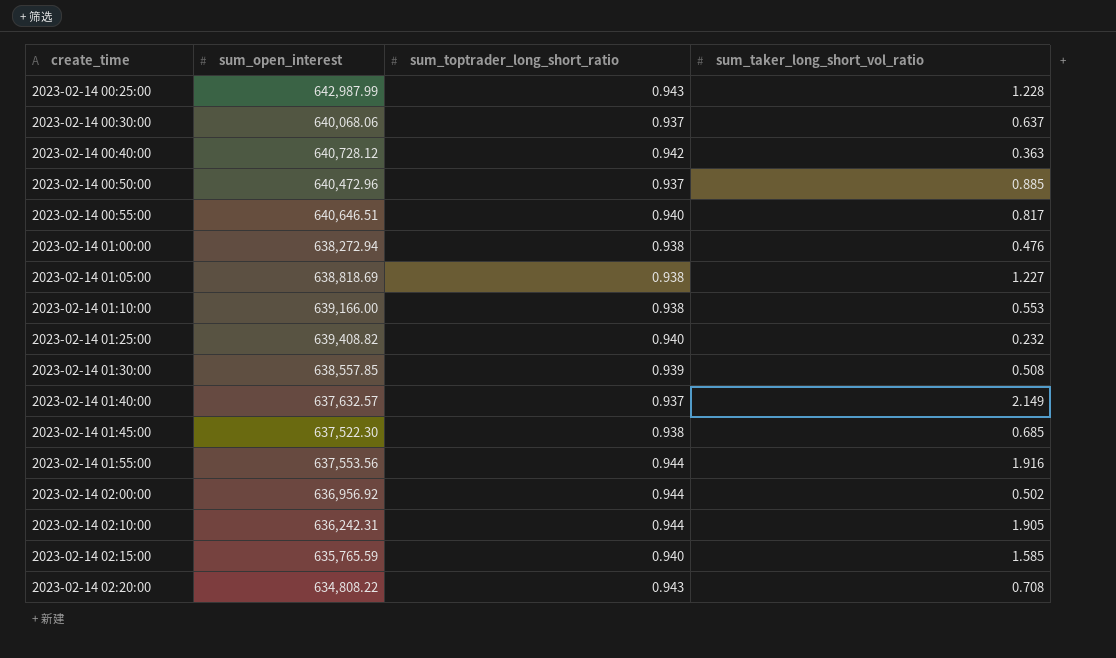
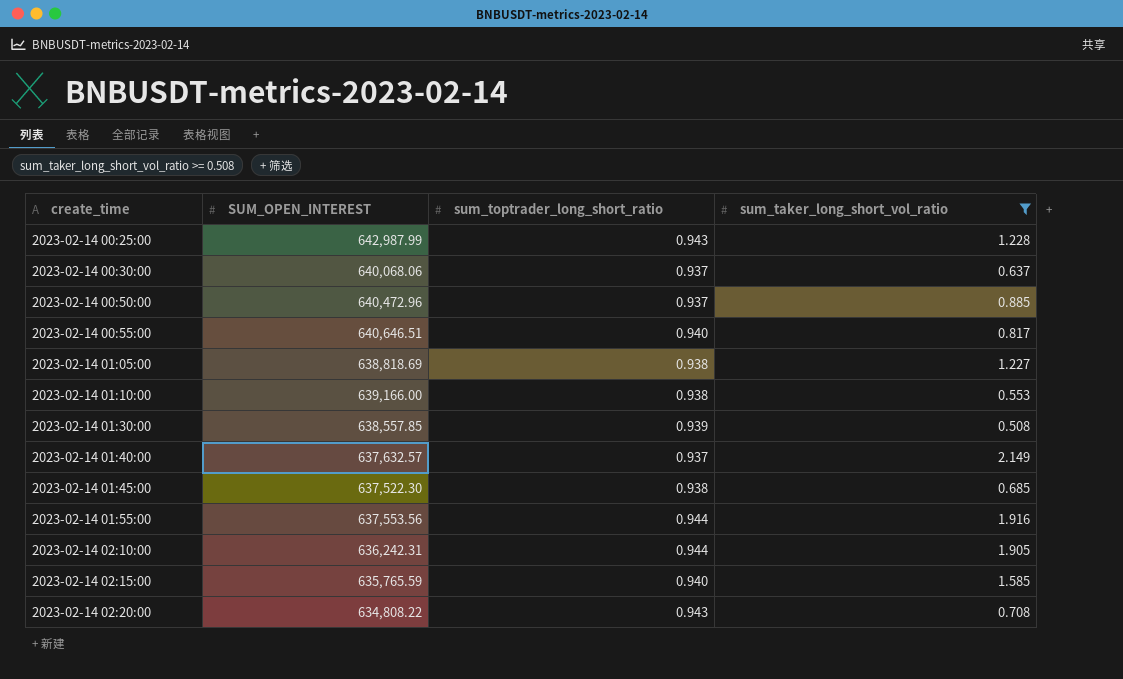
filter: none -> sum_taker_long_short_vol_ratio >= 0.508
column name: sum_open_interest -> SUM_OPEN_INTEREST

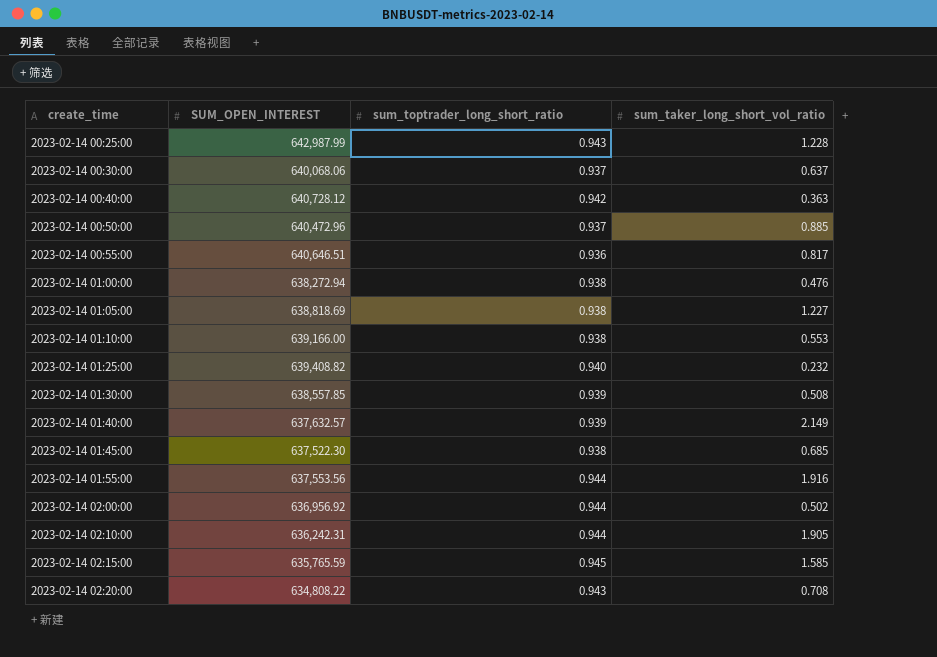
filter: sum_taker_long_short_vol_ratio >= 0.508 -> none
2023-02-14 00:55:00 | sum_toptrader_long_short_ratio: 0.940 -> 0.936
2023-02-14 01:40:00 | sum_toptrader_long_short_ratio: 0.937 -> 0.939
2023-02-14 02:15:00 | sum_toptrader_long_short_ratio: 0.940 -> 0.945

